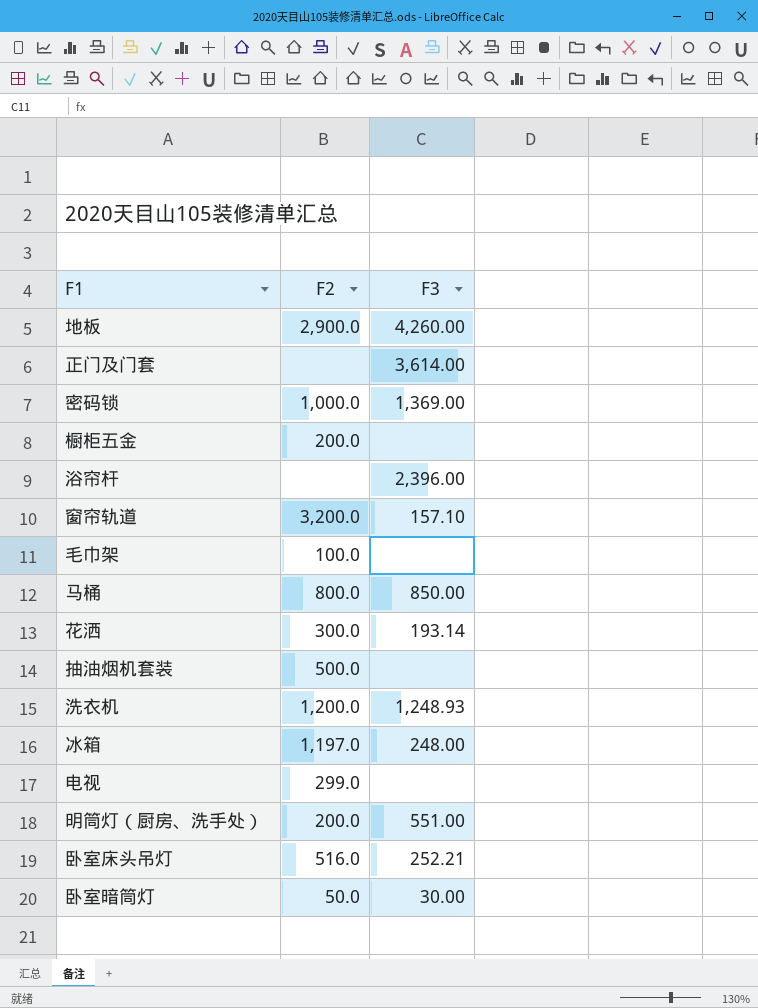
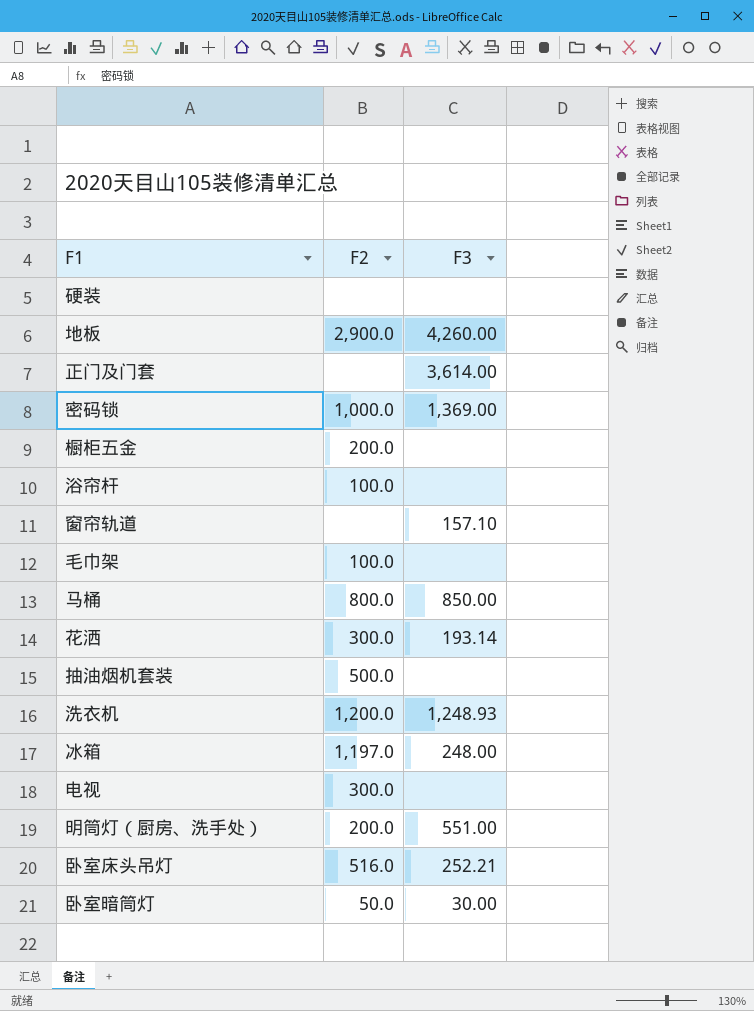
row 硬装: none -> none | none
浴帘杆 | F2: none -> 100.0
浴帘杆 | F3: 2,396.00 -> none
窗帘轨道 | F2: 3,200.0 -> none
电视 | F2: 299.0 -> 300.0

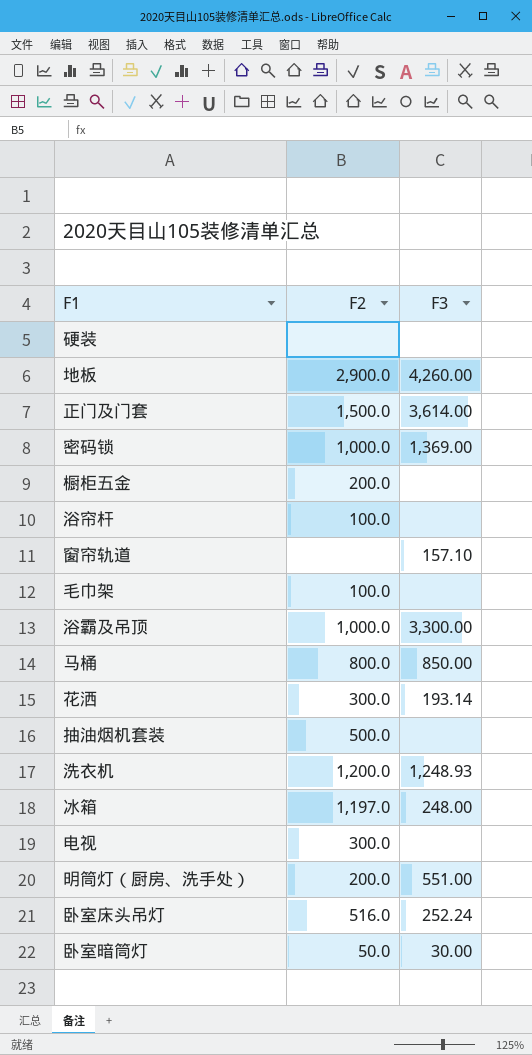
正门及门套 | F2: none -> 1,500.0
row 浴霸及吊顶: none -> 1,000.0 | 3,300.00
卧室床头吊灯 | F3: 252.21 -> 252.24

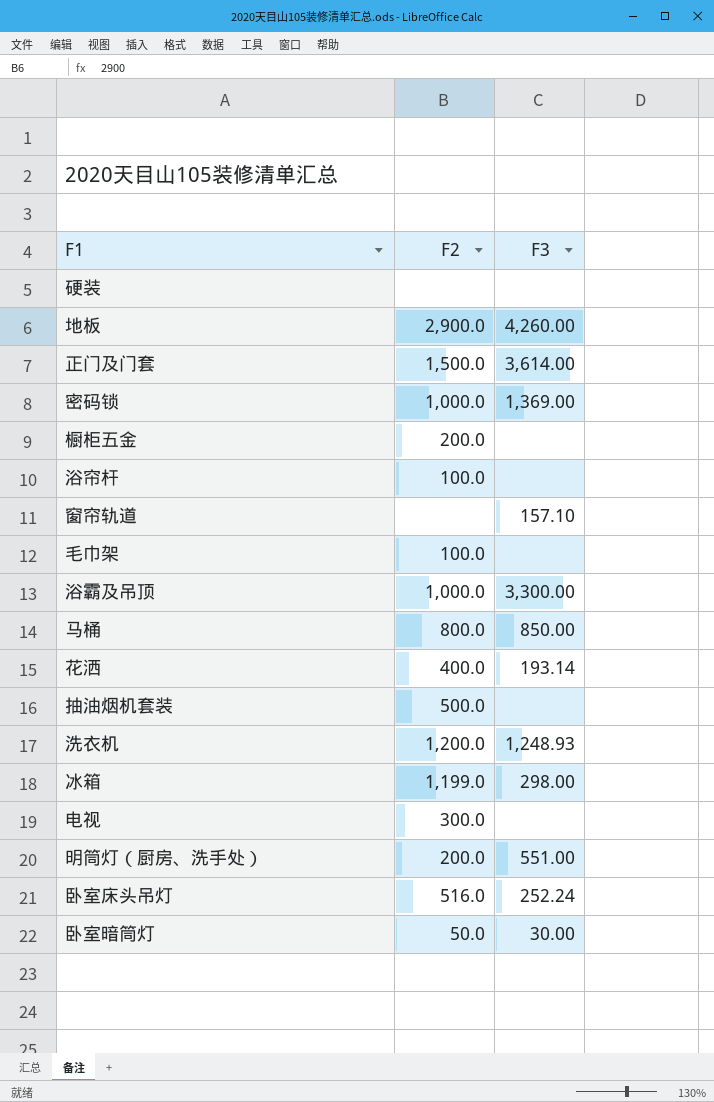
花洒 | F2: 300.0 -> 400.0
冰箱 | F2: 1,197.0 -> 1,199.0
冰箱 | F3: 248.00 -> 298.00

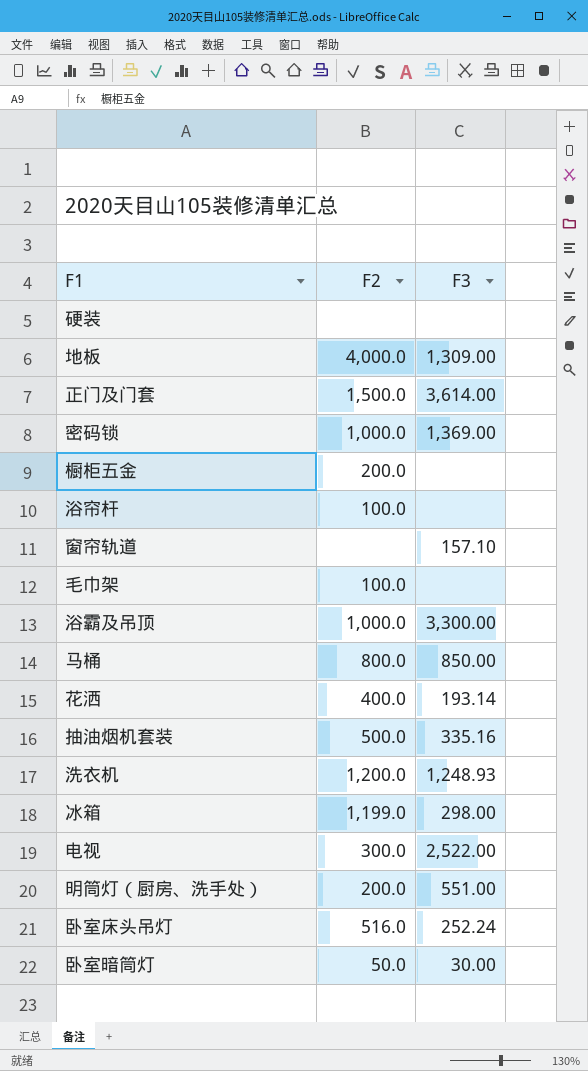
地板 | F2: 2,900.0 -> 4,000.0
地板 | F3: 4,260.00 -> 1,309.00
抽油烟机套装 | F3: none -> 335.16
电视 | F3: none -> 2,522.00

